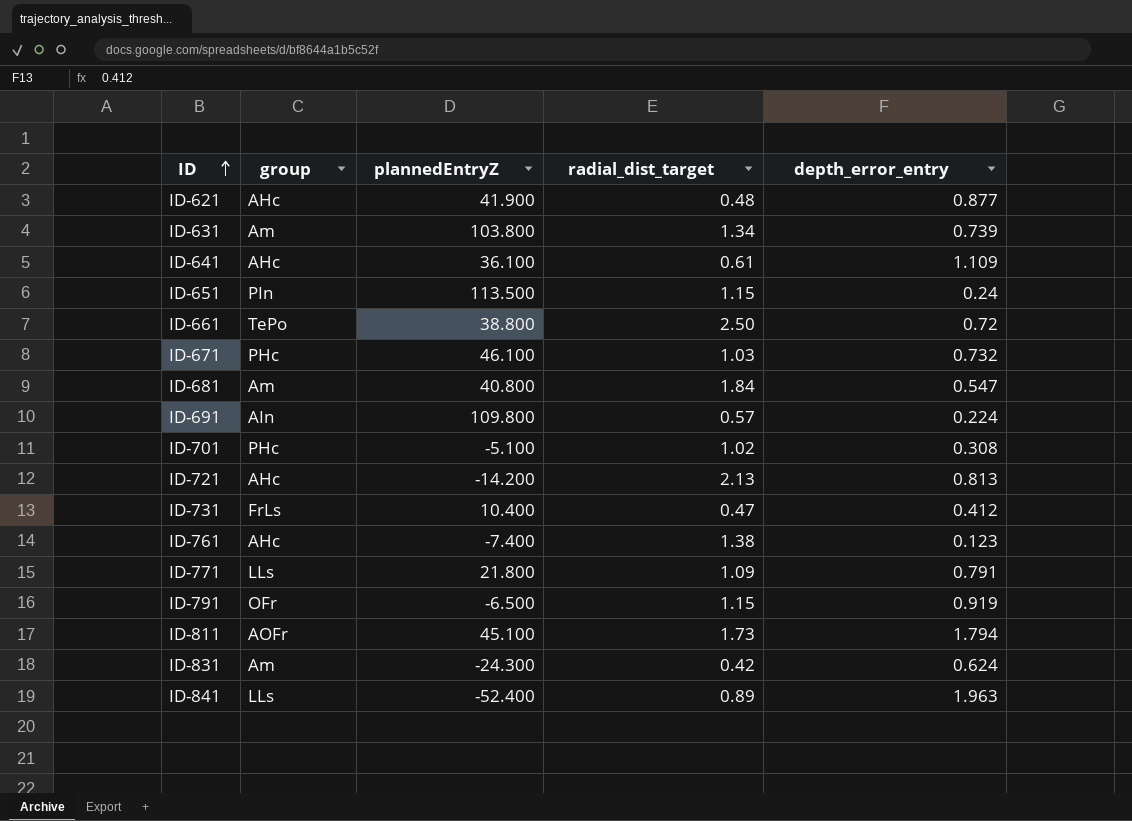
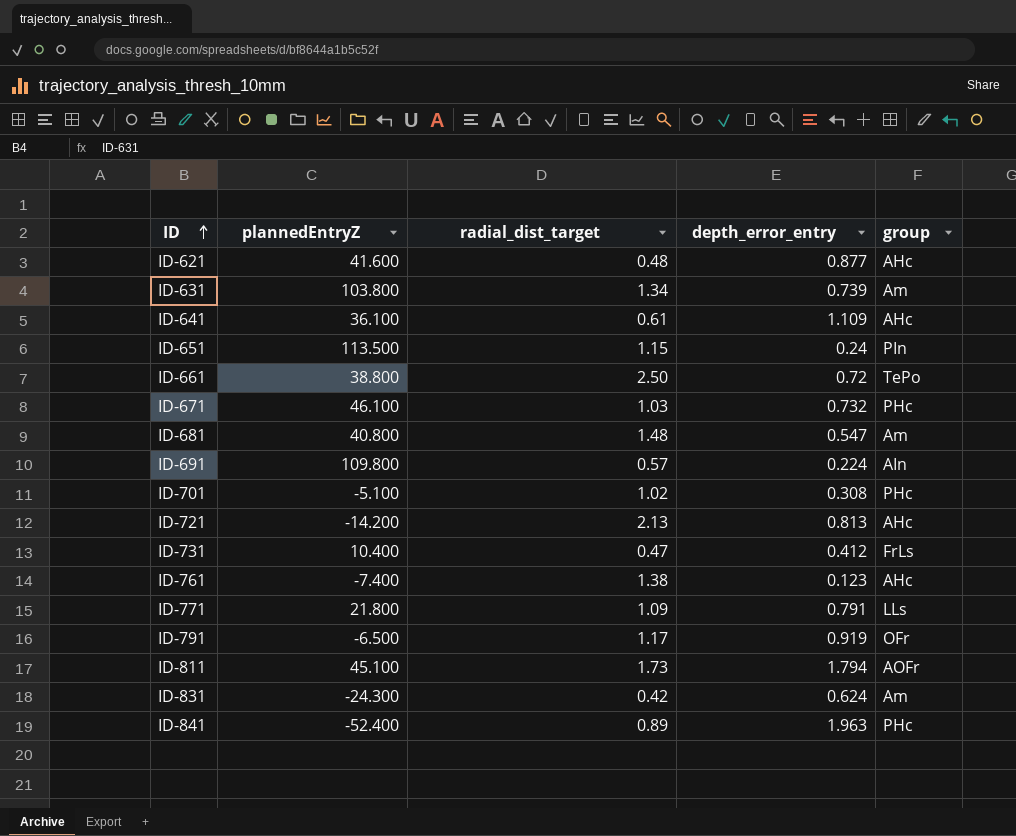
column group | position: 2 -> 5
ID-621 | plannedEntryZ: 41.900 -> 41.600
ID-681 | radial_dist_target: 1.84 -> 1.48
ID-791 | radial_dist_target: 1.15 -> 1.17
ID-841 | group: LLs -> PHc

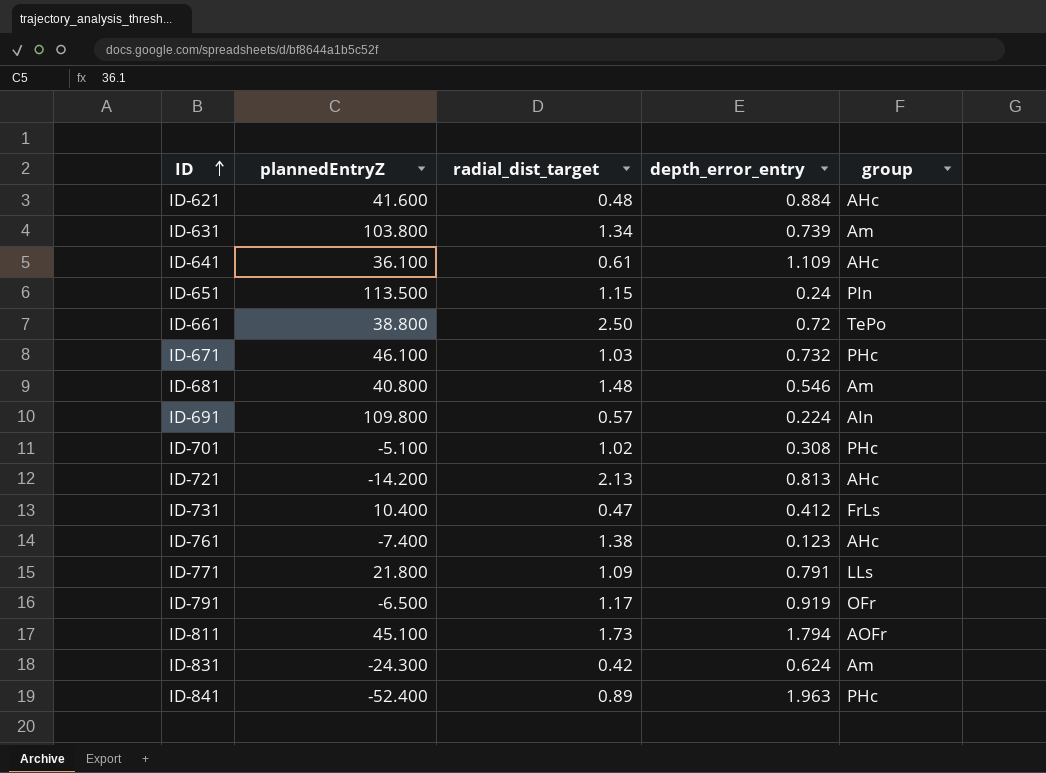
ID-621 | depth_error_entry: 0.877 -> 0.884
ID-681 | depth_error_entry: 0.547 -> 0.546

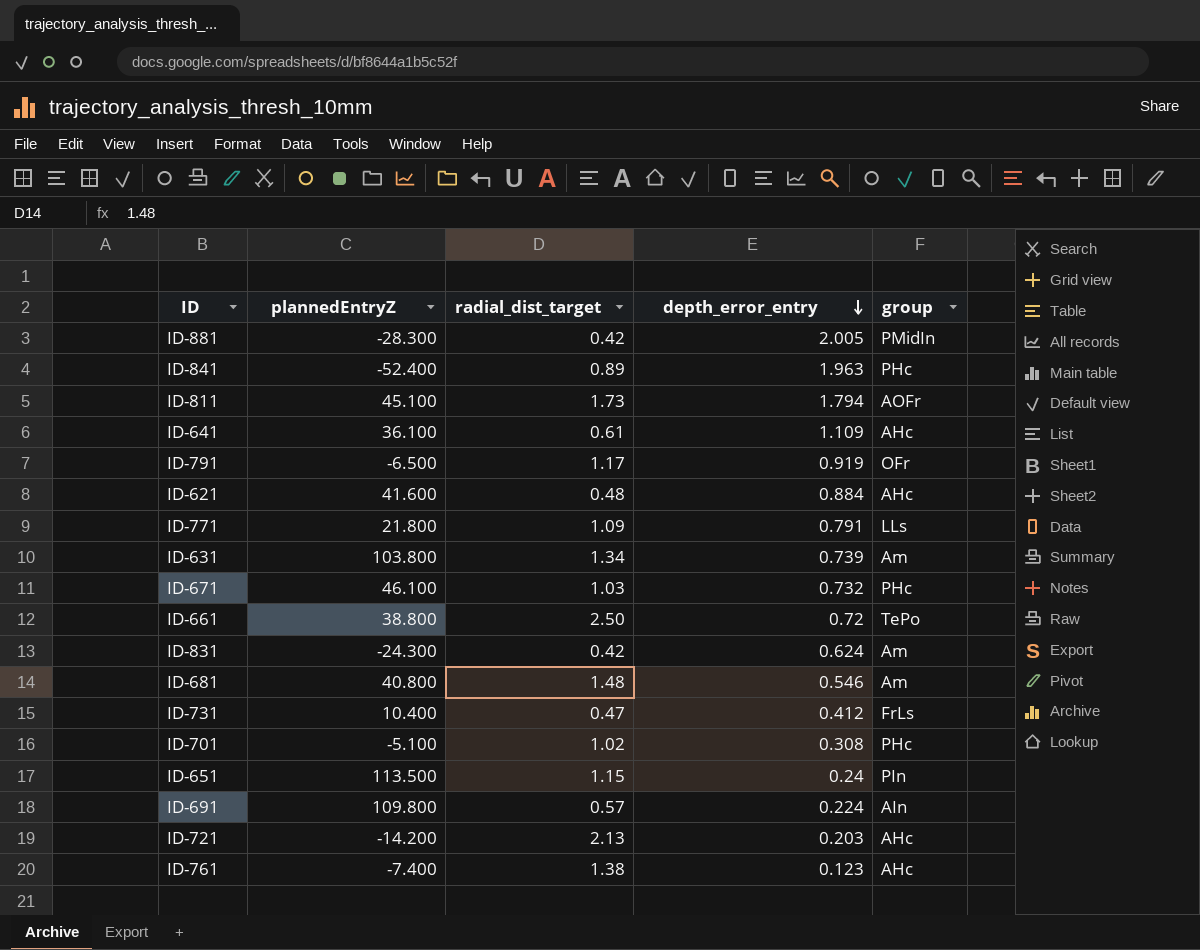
row order: ID ascending -> depth_error_entry descending
row ID-881: none -> -28.300 | 0.42 | 2.005 | PMidIn
ID-721 | depth_error_entry: 0.813 -> 0.203

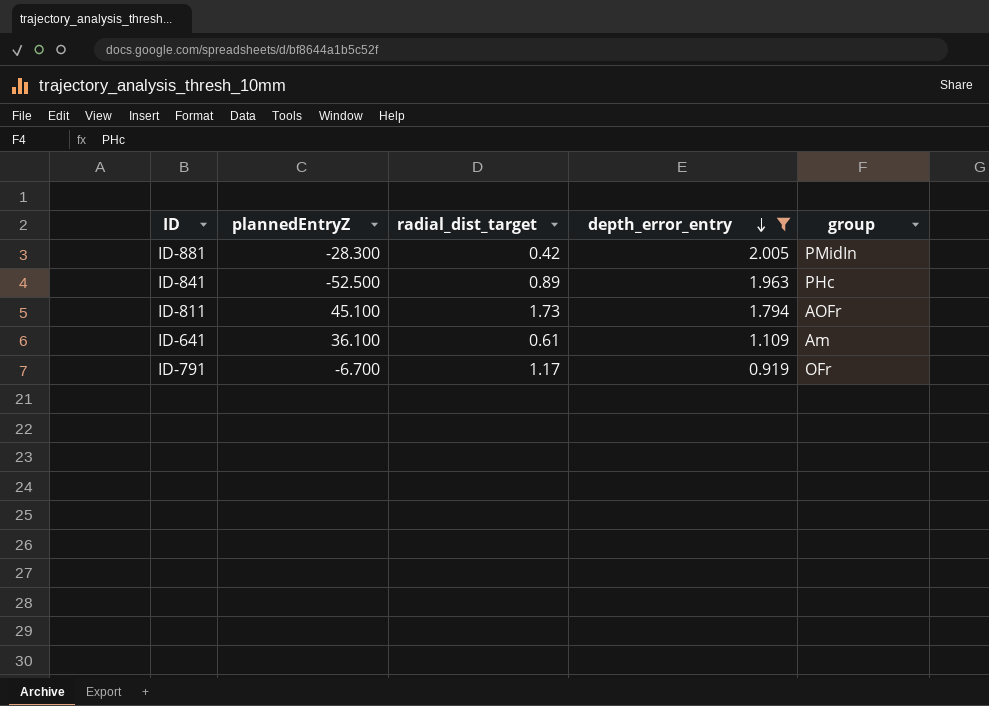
filter: none -> depth_error_entry >= 0.919
ID-841 | plannedEntryZ: -52.400 -> -52.500
ID-641 | group: AHc -> Am
ID-791 | plannedEntryZ: -6.500 -> -6.700

